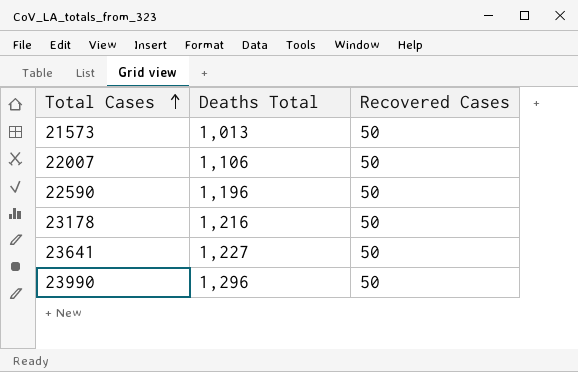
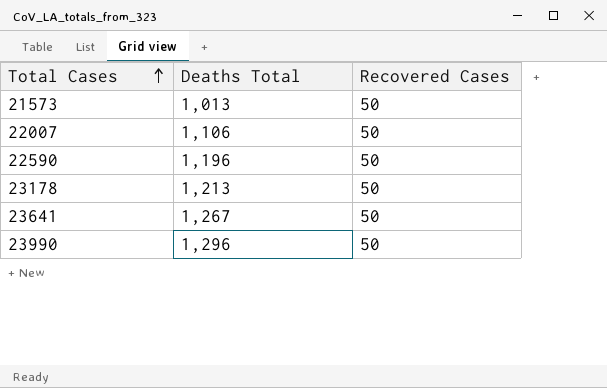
23178 | Deaths Total: 1,216 -> 1,213
23641 | Deaths Total: 1,227 -> 1,267

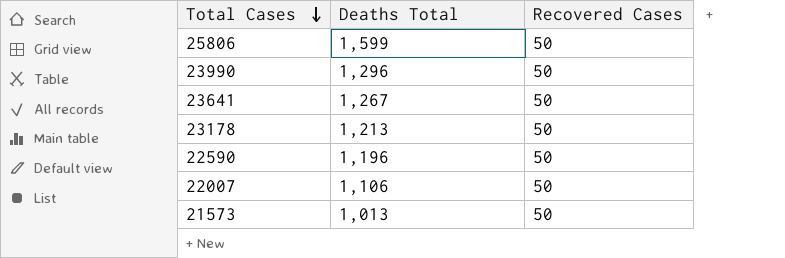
row order: Total Cases ascending -> Total Cases descending
row 25806: none -> 1,599 | 50

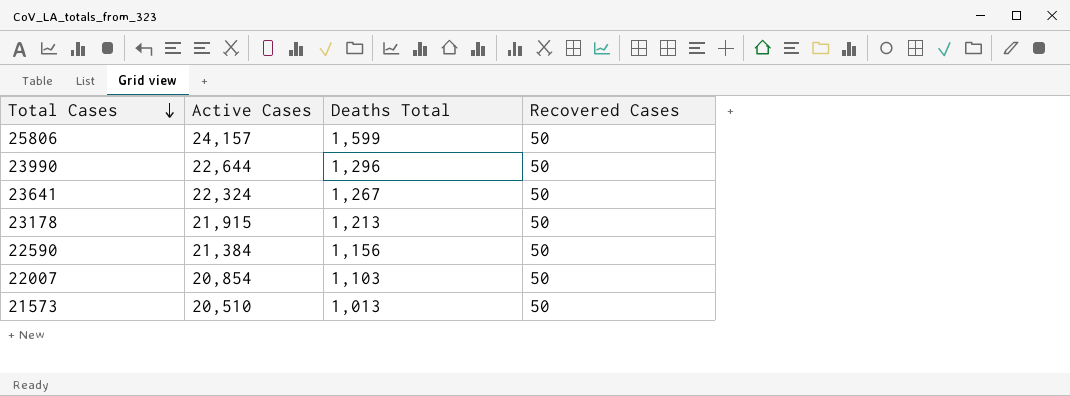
column Active Cases | position: none -> 2
22590 | Deaths Total: 1,196 -> 1,156
22007 | Deaths Total: 1,106 -> 1,103

